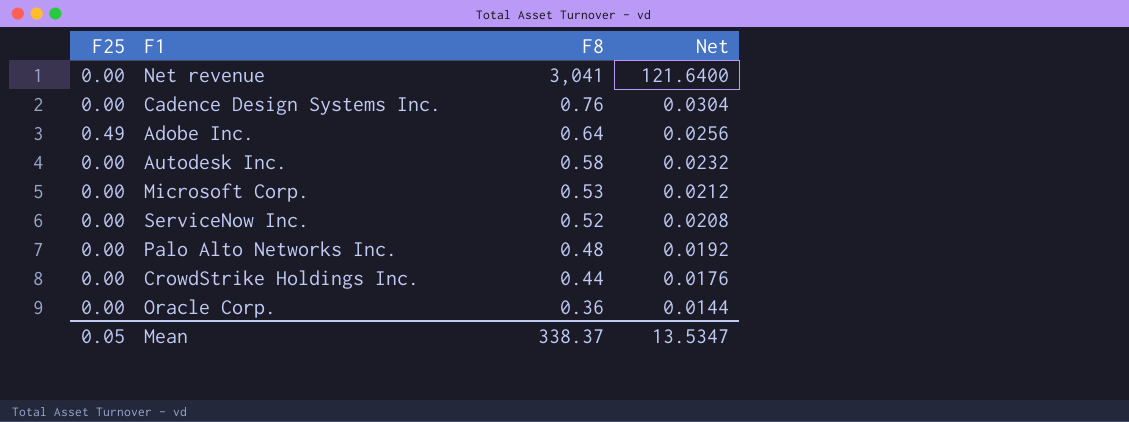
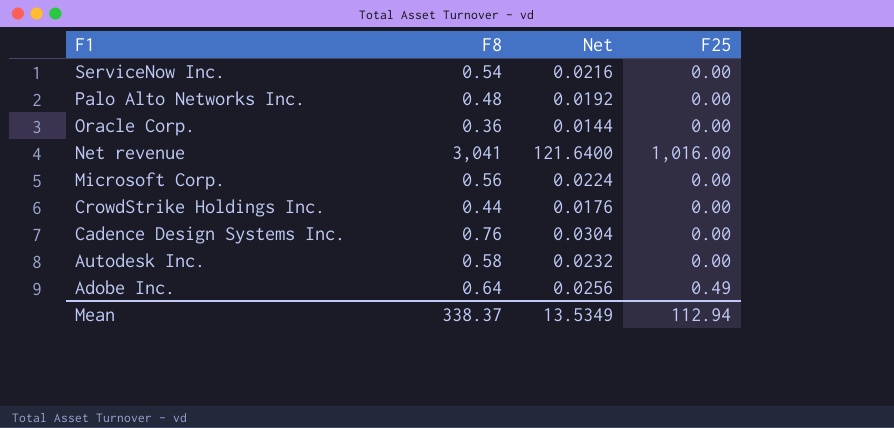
row order: F8 descending -> F1 descending
column F25 | position: 1 -> 4
ServiceNow Inc. | F8: 0.52 -> 0.54
ServiceNow Inc. | Net: 0.0208 -> 0.0216
Net revenue | F25: 0.00 -> 1,016.00
Microsoft Corp. | F8: 0.53 -> 0.56
Microsoft Corp. | Net: 0.0212 -> 0.0224
Mean | Net: 13.5347 -> 13.5349
Mean | F25: 0.05 -> 112.94

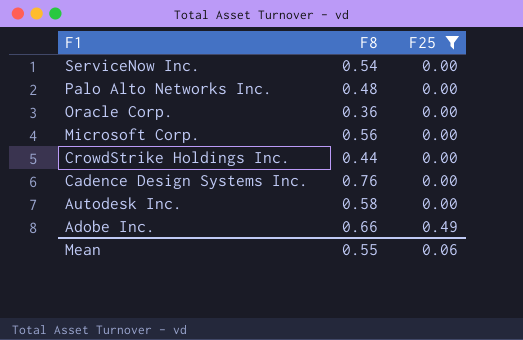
filter: none -> F25 != 1,016.00
column Net | formula: [F8] * 0.04 -> none
Adobe Inc. | F8: 0.64 -> 0.66
Mean | F8: 338.37 -> 0.55
Mean | F25: 112.94 -> 0.06

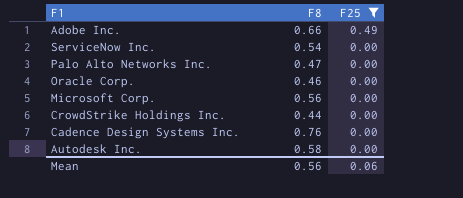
row order: F1 descending -> F25 descending
Palo Alto Networks Inc. | F8: 0.48 -> 0.47
Oracle Corp. | F8: 0.36 -> 0.46
Mean | F8: 0.55 -> 0.56

